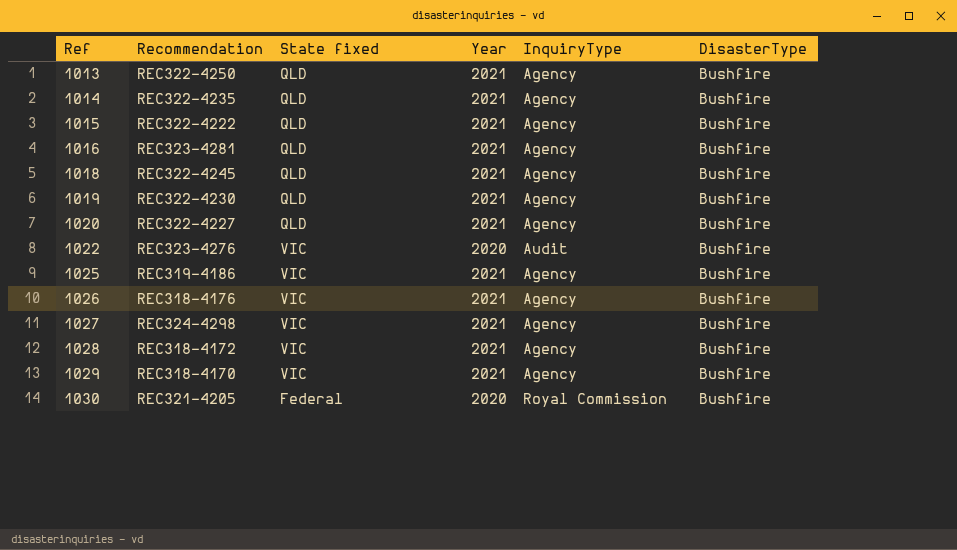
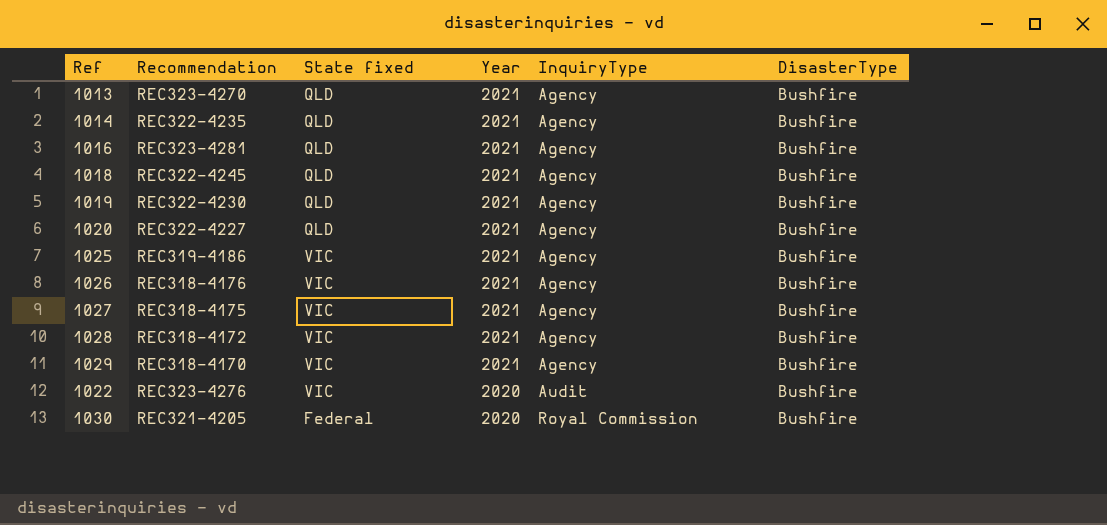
row order: Ref ascending -> Year descending
row 1015: REC322-4222 | QLD | 2021 | Agency | Bushfire -> none
1013 | Recommendation: REC322-4250 -> REC323-4270
1027 | Recommendation: REC324-4298 -> REC318-4175

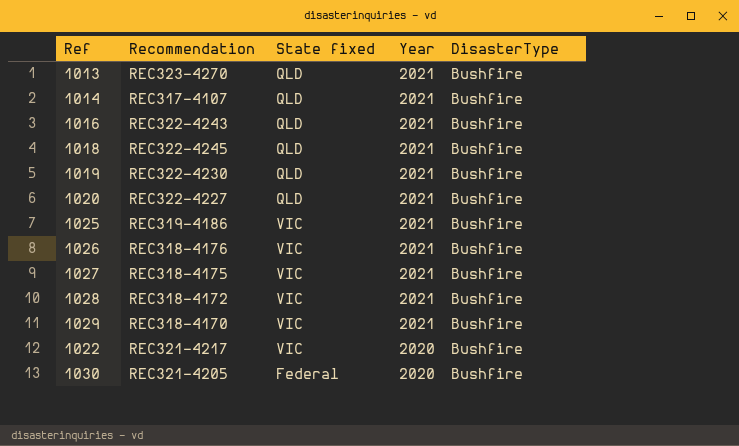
column InquiryType | position: 5 -> none
1014 | Recommendation: REC322-4235 -> REC317-4107
1016 | Recommendation: REC323-4281 -> REC322-4243
1022 | Recommendation: REC323-4276 -> REC321-4217

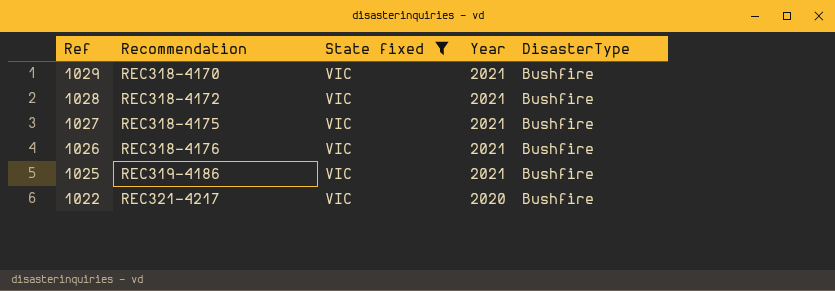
filter: none -> State fixed = VIC
row order: Year descending -> Ref descending

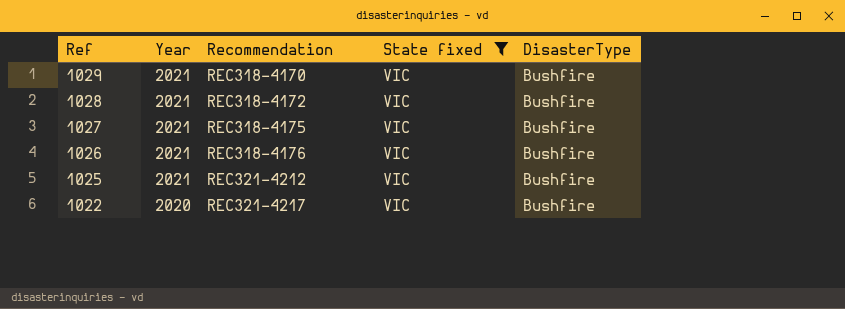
column Year | position: 4 -> 2
1025 | Recommendation: REC319-4186 -> REC321-4212

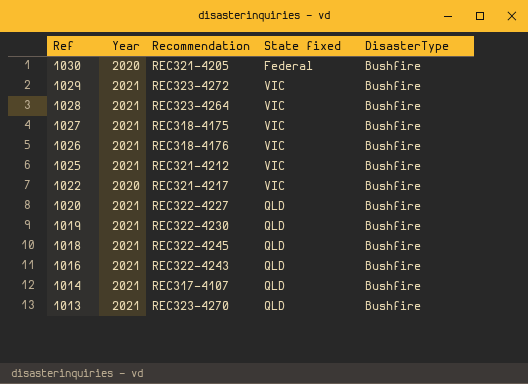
filter: State fixed = VIC -> none
1029 | Recommendation: REC318-4170 -> REC323-4272
1028 | Recommendation: REC318-4172 -> REC323-4264

